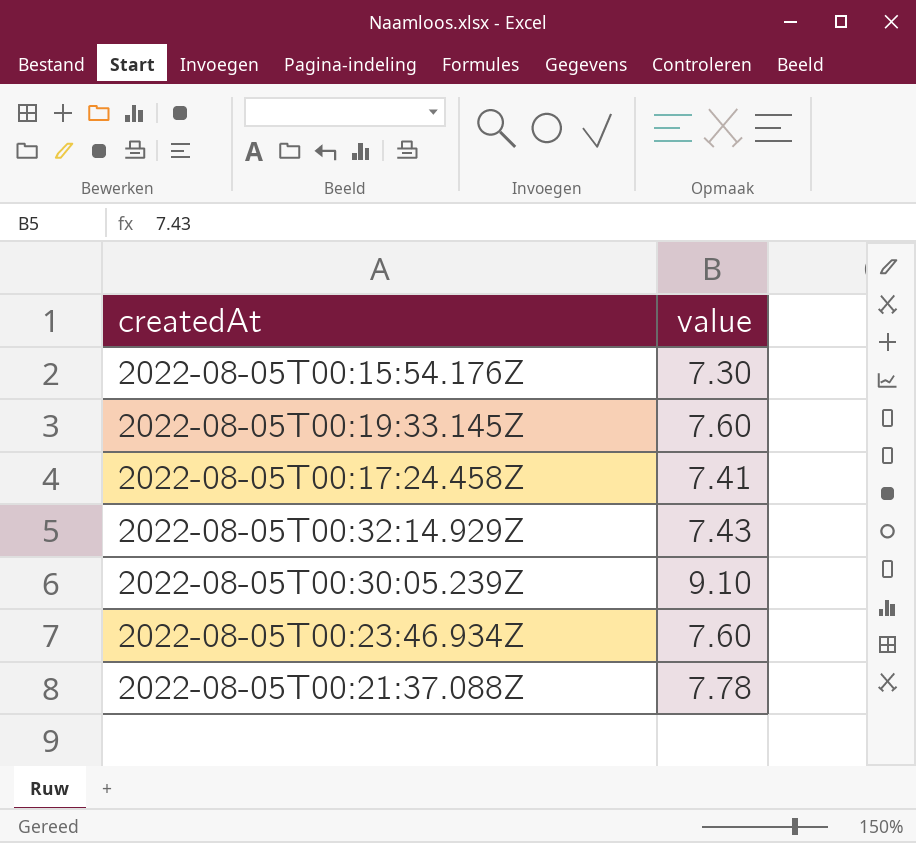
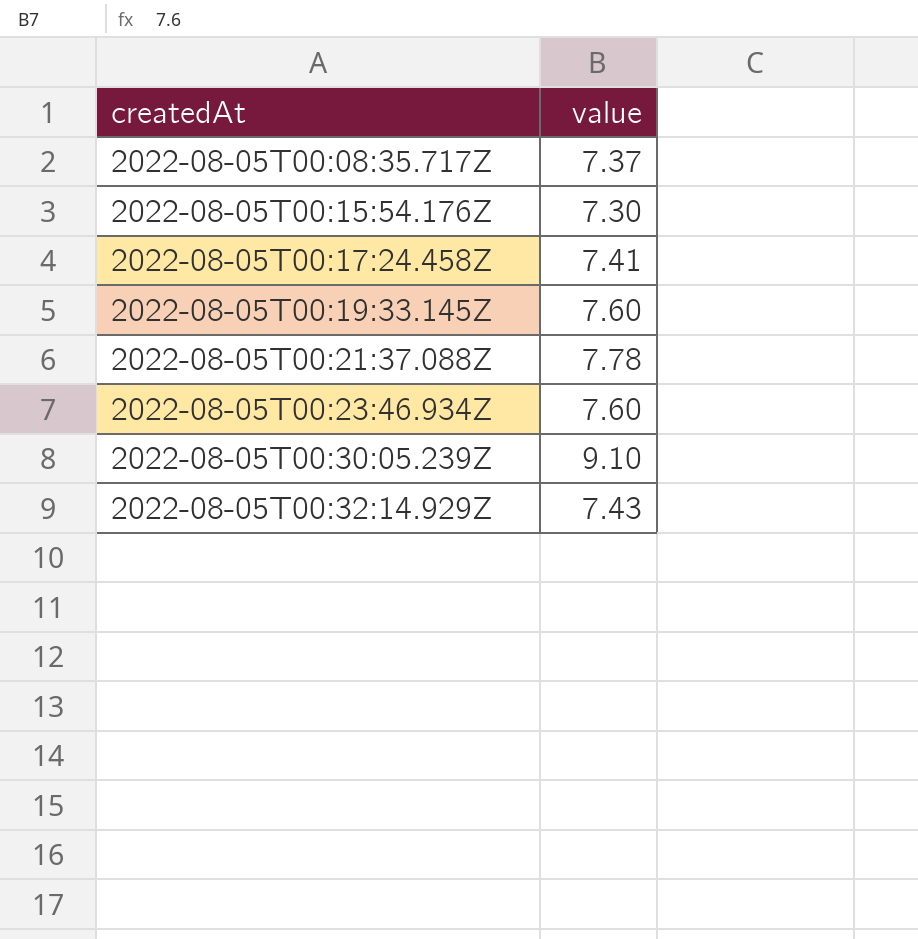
row order: none -> createdAt ascending
row 2022-08-05T00:08:35.717Z: none -> 7.37

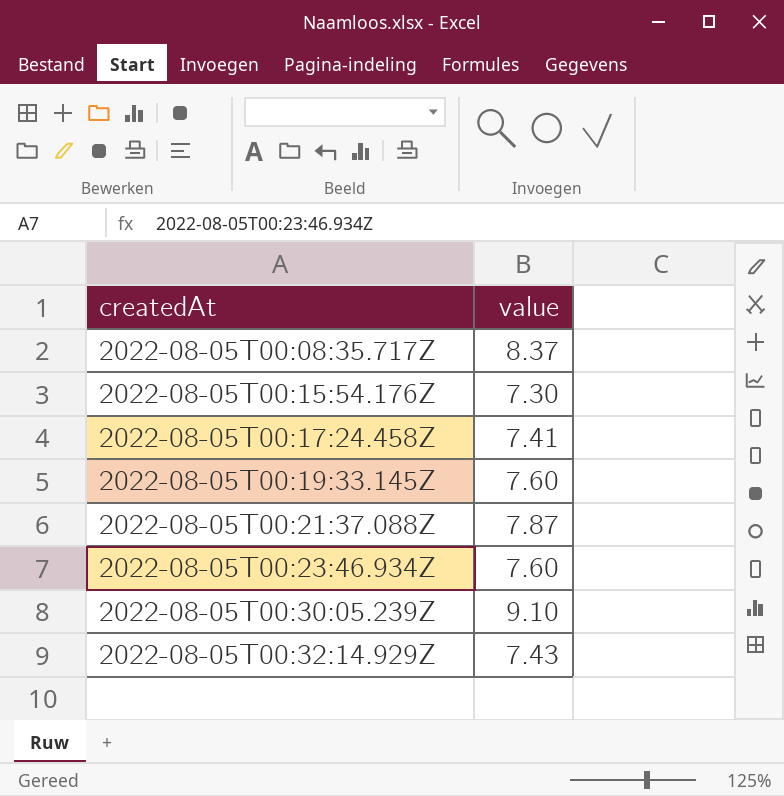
2022-08-05T00:08:35.717Z | value: 7.37 -> 8.37
2022-08-05T00:21:37.088Z | value: 7.78 -> 7.87

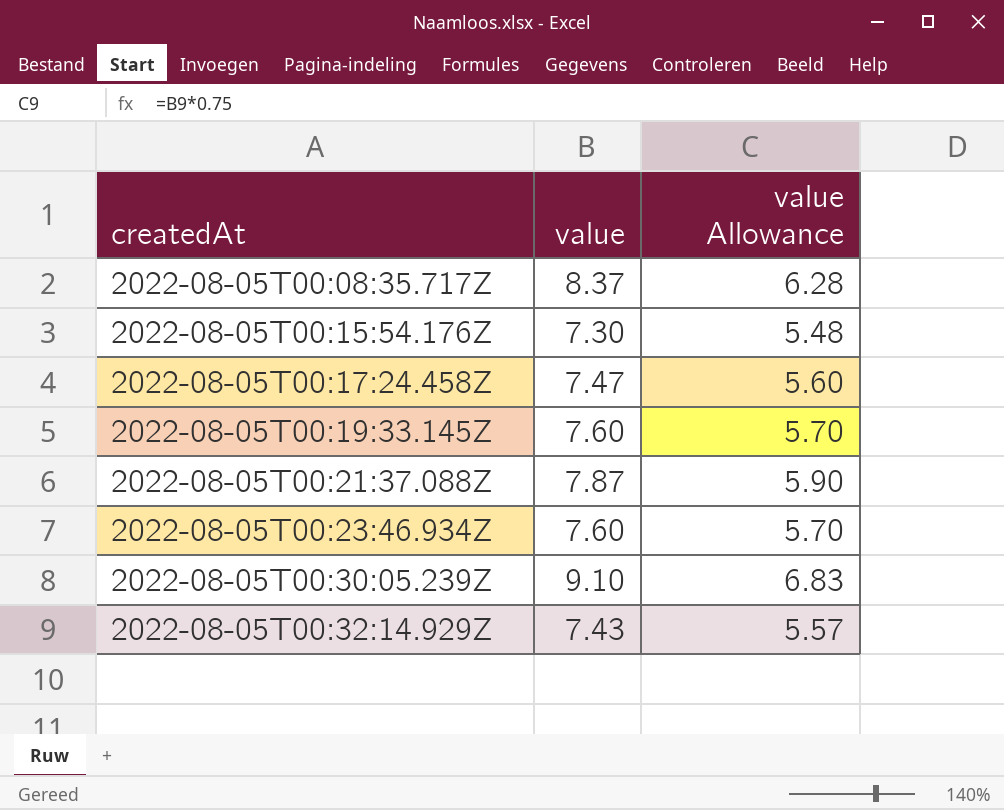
column value Allowance | formula: none -> [value] * 0.75
2022-08-05T00:17:24.458Z | value: 7.41 -> 7.47

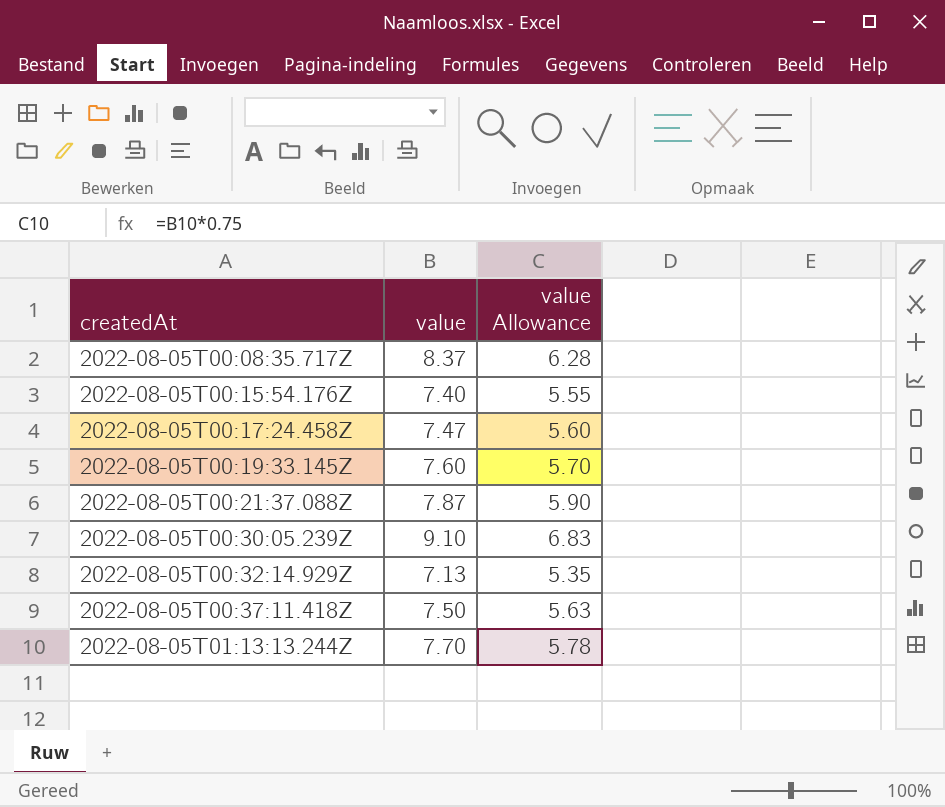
row 2022-08-05T00:23:46.934Z: 7.60 | 5.70 -> none
2022-08-05T00:15:54.176Z | value: 7.30 -> 7.40
2022-08-05T00:15:54.176Z | value Allowance: 5.48 -> 5.55
2022-08-05T00:32:14.929Z | value: 7.43 -> 7.13
2022-08-05T00:32:14.929Z | value Allowance: 5.57 -> 5.35
row 2022-08-05T00:37:11.418Z: none -> 7.50 | 5.63
row 2022-08-05T01:13:13.244Z: none -> 7.70 | 5.78

